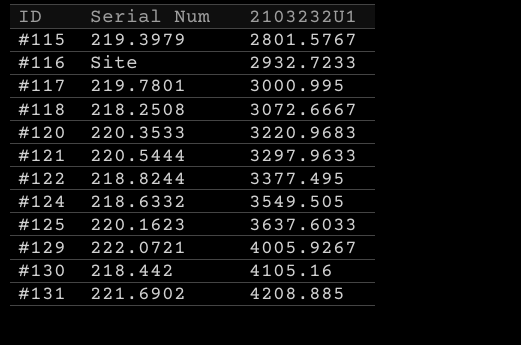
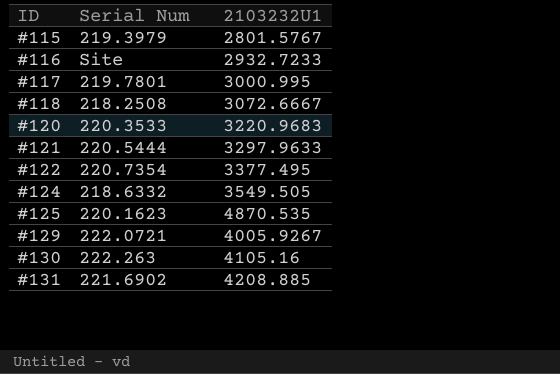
#122 | Serial Num: 218.8244 -> 220.7354
#125 | 2103232U1: 3637.6033 -> 4870.535
#130 | Serial Num: 218.442 -> 222.263

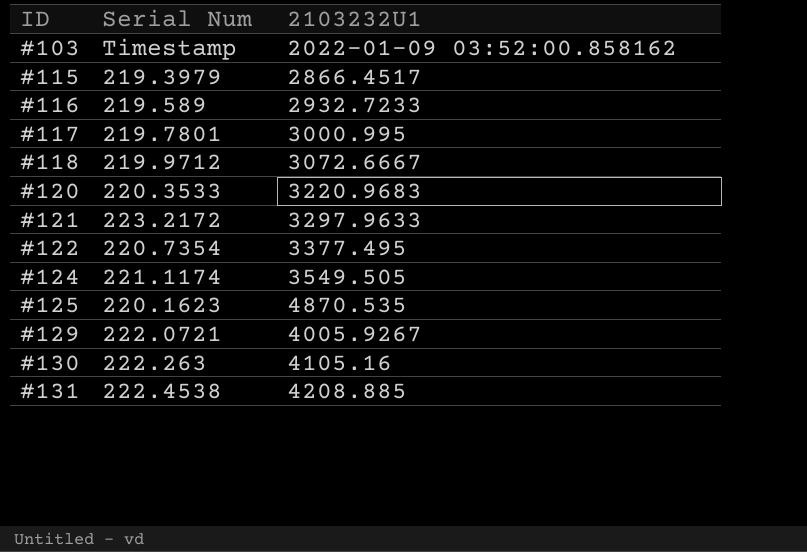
row #103: none -> Timestamp | 2022-01-09 03:52:00.858162
#115 | 2103232U1: 2801.5767 -> 2866.4517
#116 | Serial Num: Site -> 219.589
#118 | Serial Num: 218.2508 -> 219.9712
#121 | Serial Num: 220.5444 -> 223.2172
#124 | Serial Num: 218.6332 -> 221.1174
#131 | Serial Num: 221.6902 -> 222.4538

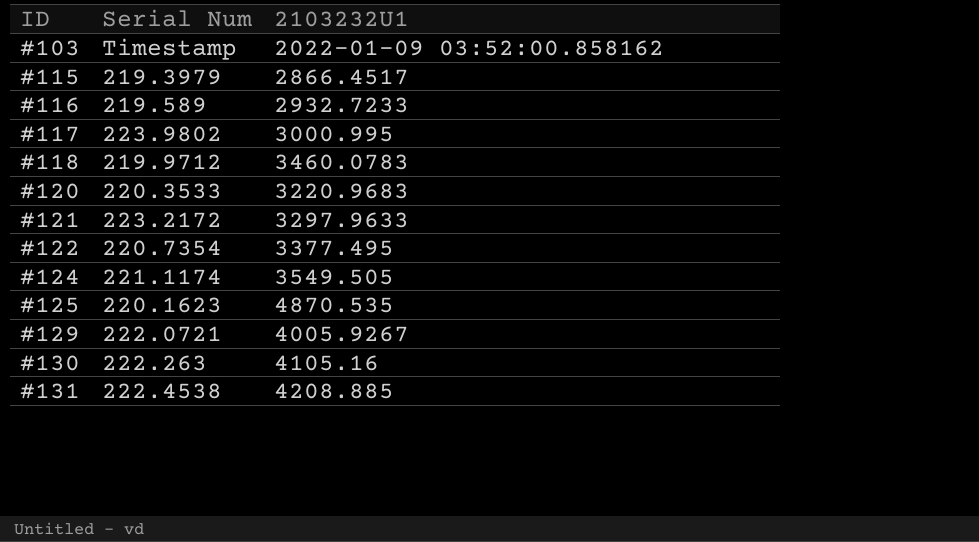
#117 | Serial Num: 219.7801 -> 223.9802
#118 | 2103232U1: 3072.6667 -> 3460.0783

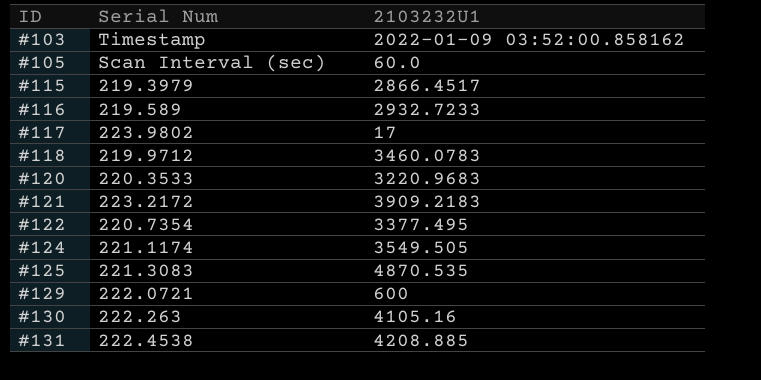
row #105: none -> Scan Interval (sec) | 60.0
#117 | 2103232U1: 3000.995 -> 17
#121 | 2103232U1: 3297.9633 -> 3909.2183
#125 | Serial Num: 220.1623 -> 221.3083
#129 | 2103232U1: 4005.9267 -> 600

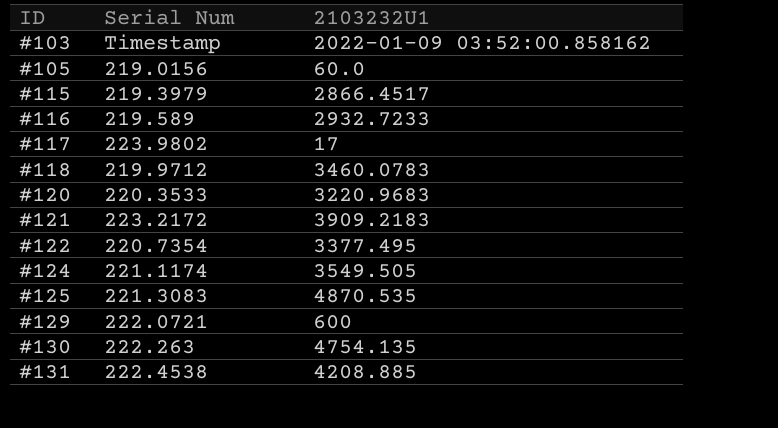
#105 | Serial Num: Scan Interval (sec) -> 219.0156
#130 | 2103232U1: 4105.16 -> 4754.135

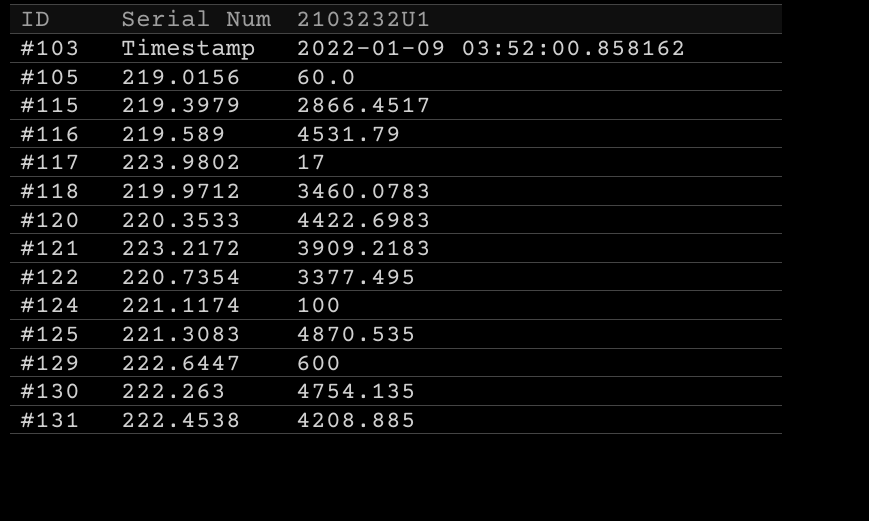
#116 | 2103232U1: 2932.7233 -> 4531.79
#120 | 2103232U1: 3220.9683 -> 4422.6983
#124 | 2103232U1: 3549.505 -> 100
#129 | Serial Num: 222.0721 -> 222.6447

